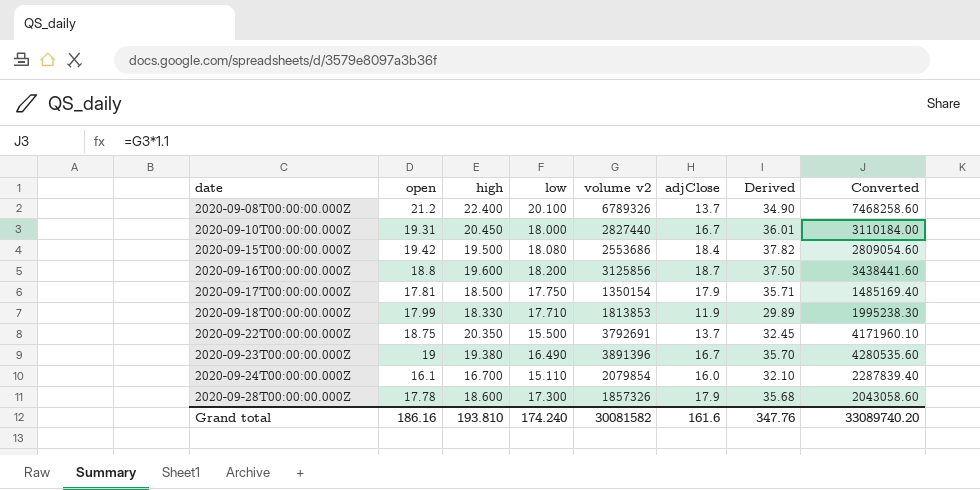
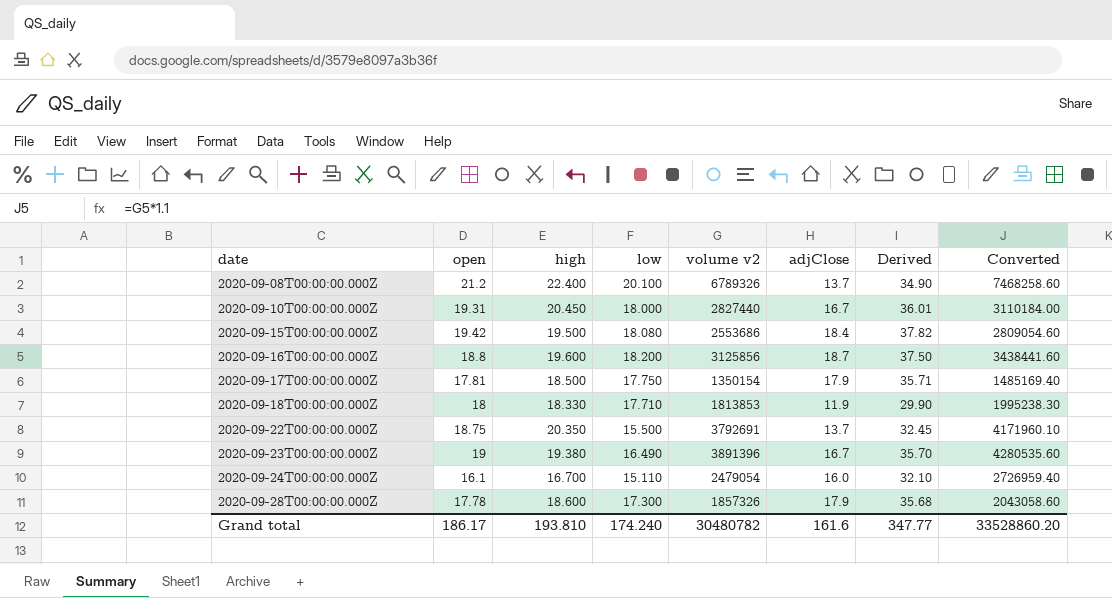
2020-09-18T00:00:00.000Z | open: 17.99 -> 18
2020-09-18T00:00:00.000Z | Derived: 29.89 -> 29.90
2020-09-24T00:00:00.000Z | volume v2: 2079854 -> 2479054
2020-09-24T00:00:00.000Z | Converted: 2287839.40 -> 2726959.40
Grand total | open: 186.16 -> 186.17
Grand total | volume v2: 30081582 -> 30480782
Grand total | Derived: 347.76 -> 347.77
Grand total | Converted: 33089740.20 -> 33528860.20

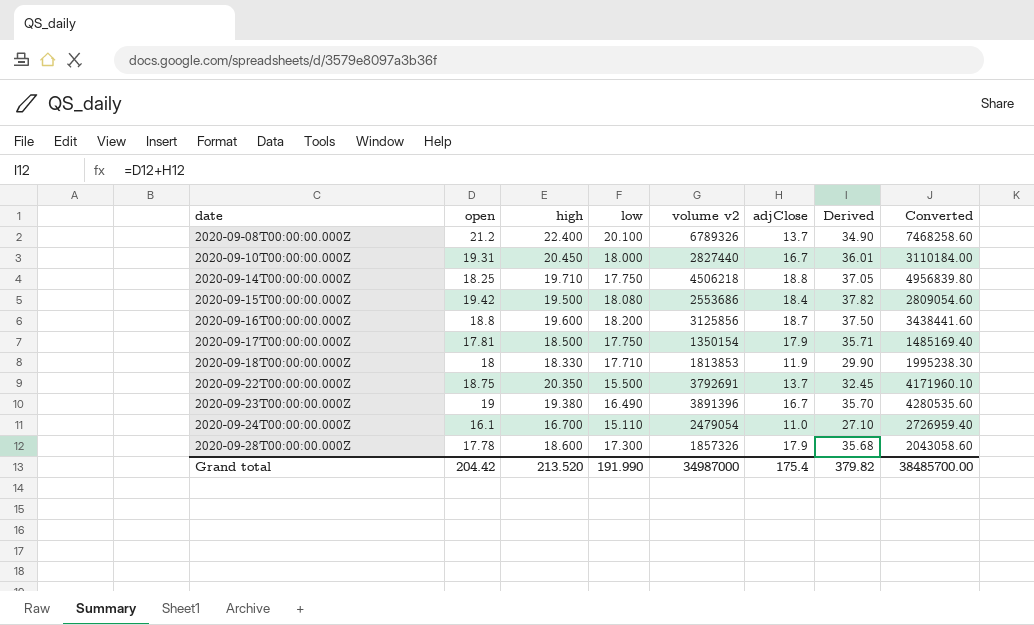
row 2020-09-14T00:00:00.000Z: none -> 18.25 | 19.710 | 17.750 | 4506218 | 18.8 | 37.05 | 4956839.80
2020-09-24T00:00:00.000Z | adjClose: 16.0 -> 11.0
2020-09-24T00:00:00.000Z | Derived: 32.10 -> 27.10
Grand total | open: 186.17 -> 204.42
Grand total | high: 193.810 -> 213.520
Grand total | low: 174.240 -> 191.990
Grand total | volume v2: 30480782 -> 34987000
Grand total | adjClose: 161.6 -> 175.4
Grand total | Derived: 347.77 -> 379.82
Grand total | Converted: 33528860.20 -> 38485700.00

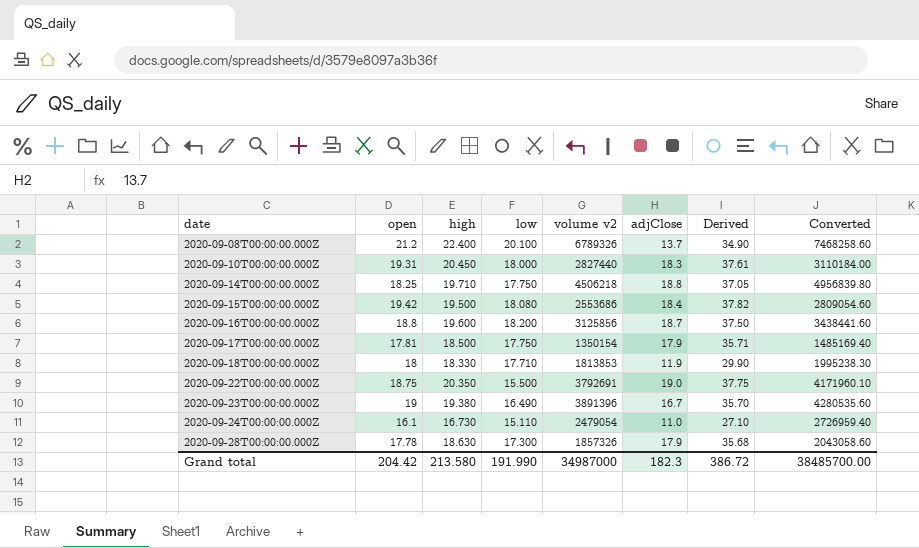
2020-09-10T00:00:00.000Z | adjClose: 16.7 -> 18.3
2020-09-10T00:00:00.000Z | Derived: 36.01 -> 37.61
2020-09-22T00:00:00.000Z | adjClose: 13.7 -> 19.0
2020-09-22T00:00:00.000Z | Derived: 32.45 -> 37.75
2020-09-24T00:00:00.000Z | high: 16.700 -> 16.730
2020-09-28T00:00:00.000Z | high: 18.600 -> 18.630
Grand total | high: 213.520 -> 213.580
Grand total | adjClose: 175.4 -> 182.3
Grand total | Derived: 379.82 -> 386.72

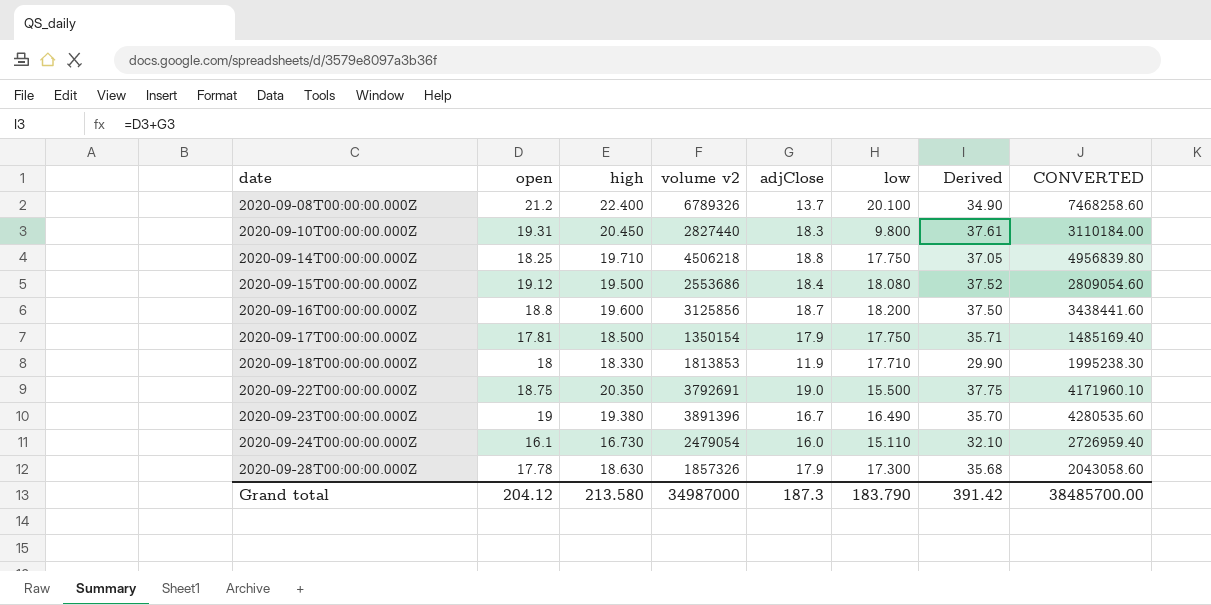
column low | position: 4 -> 6
column name: Converted -> CONVERTED
2020-09-10T00:00:00.000Z | low: 18.000 -> 9.800
2020-09-15T00:00:00.000Z | open: 19.42 -> 19.12
2020-09-15T00:00:00.000Z | Derived: 37.82 -> 37.52
2020-09-24T00:00:00.000Z | adjClose: 11.0 -> 16.0
2020-09-24T00:00:00.000Z | Derived: 27.10 -> 32.10
Grand total | open: 204.42 -> 204.12
Grand total | adjClose: 182.3 -> 187.3
Grand total | low: 191.990 -> 183.790
Grand total | Derived: 386.72 -> 391.42

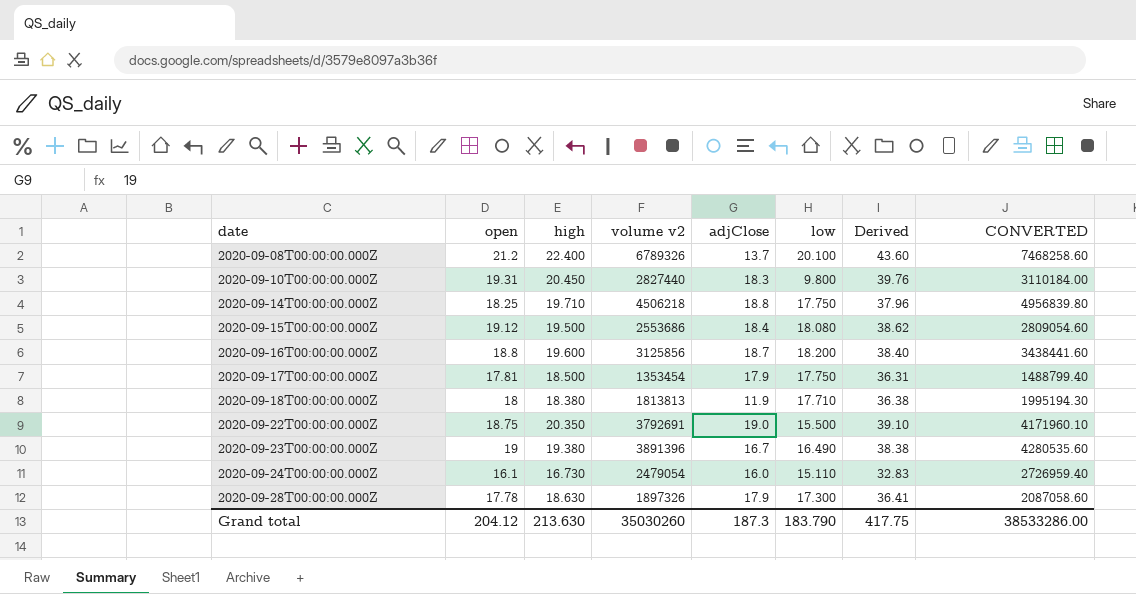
column Derived | formula: [open] + [adjClose] -> [open] + [high]
2020-09-17T00:00:00.000Z | volume v2: 1350154 -> 1353454
2020-09-17T00:00:00.000Z | CONVERTED: 1485169.40 -> 1488799.40
2020-09-18T00:00:00.000Z | high: 18.330 -> 18.380
2020-09-18T00:00:00.000Z | volume v2: 1813853 -> 1813813
2020-09-18T00:00:00.000Z | CONVERTED: 1995238.30 -> 1995194.30
2020-09-28T00:00:00.000Z | volume v2: 1857326 -> 1897326
2020-09-28T00:00:00.000Z | CONVERTED: 2043058.60 -> 2087058.60
Grand total | high: 213.580 -> 213.630
Grand total | volume v2: 34987000 -> 35030260
Grand total | Derived: 391.42 -> 417.75
Grand total | CONVERTED: 38485700.00 -> 38533286.00

